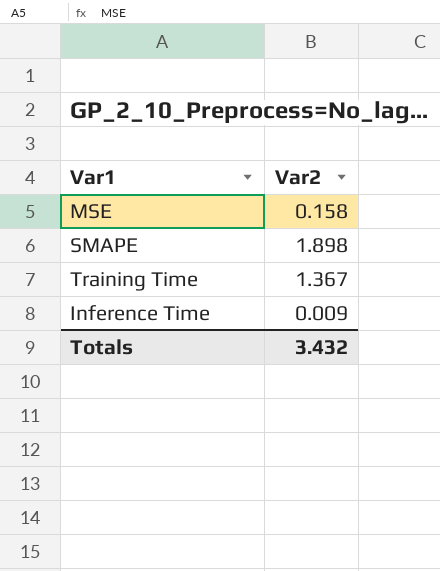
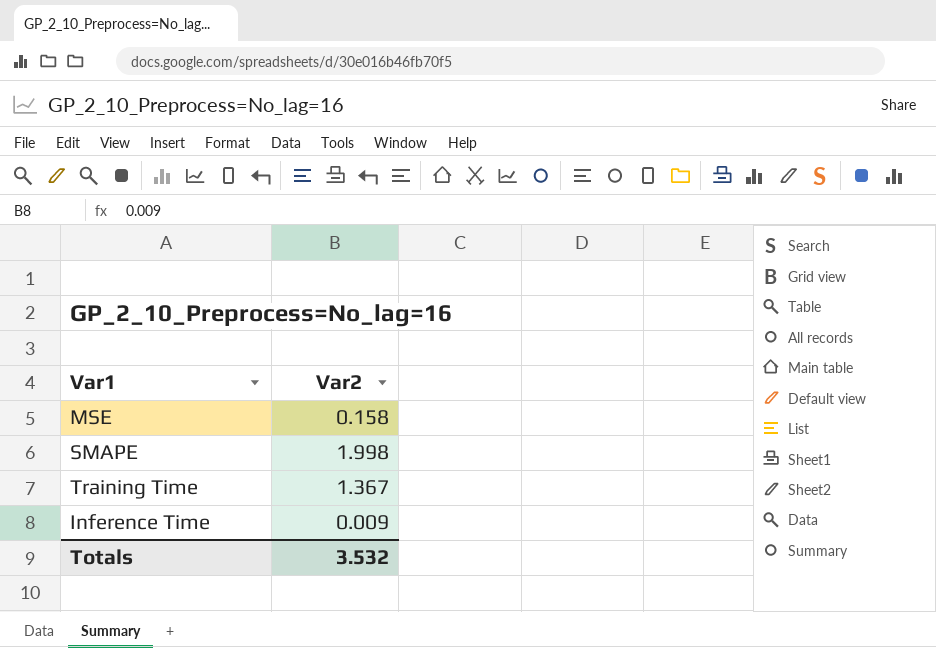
SMAPE | Var2: 1.898 -> 1.998
Totals | Var2: 3.432 -> 3.532

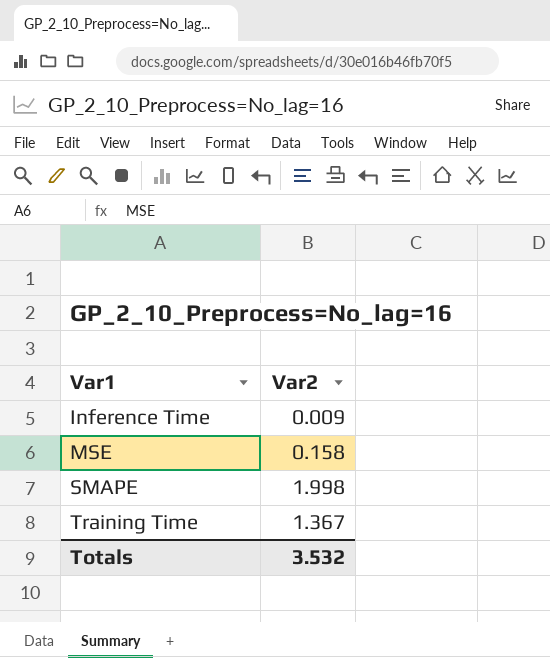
row order: none -> Var1 ascending

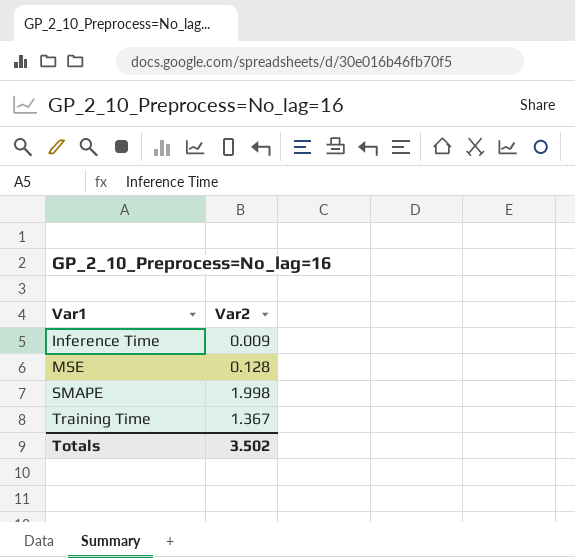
MSE | Var2: 0.158 -> 0.128
Totals | Var2: 3.532 -> 3.502

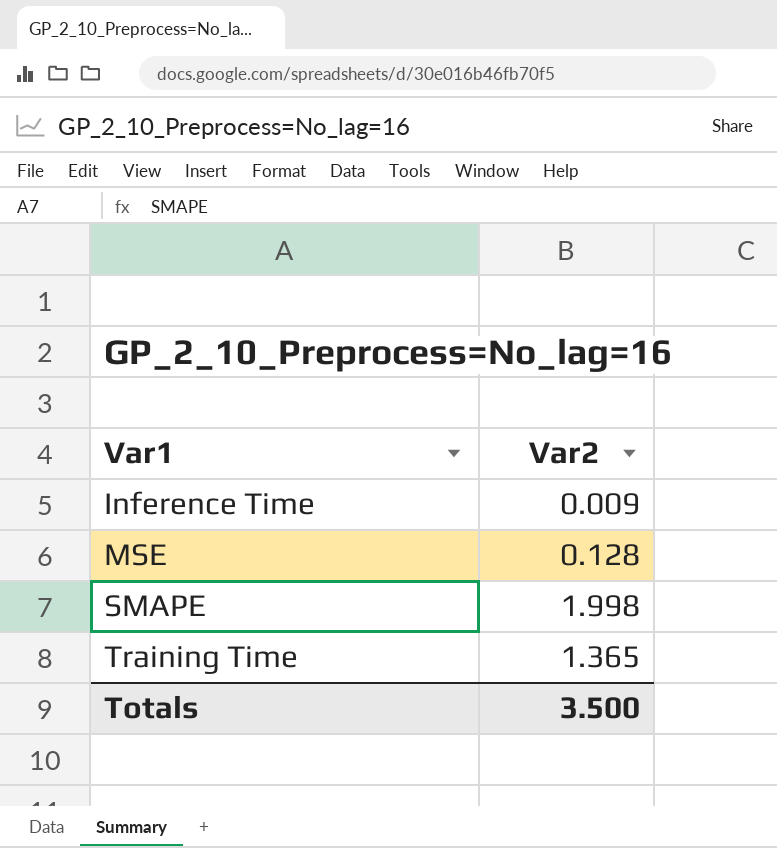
Training Time | Var2: 1.367 -> 1.365
Totals | Var2: 3.502 -> 3.500

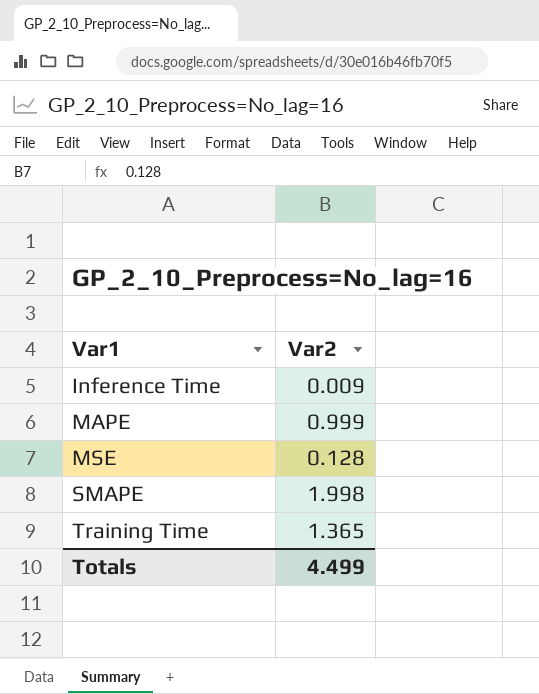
row MAPE: none -> 0.999
Totals | Var2: 3.500 -> 4.499

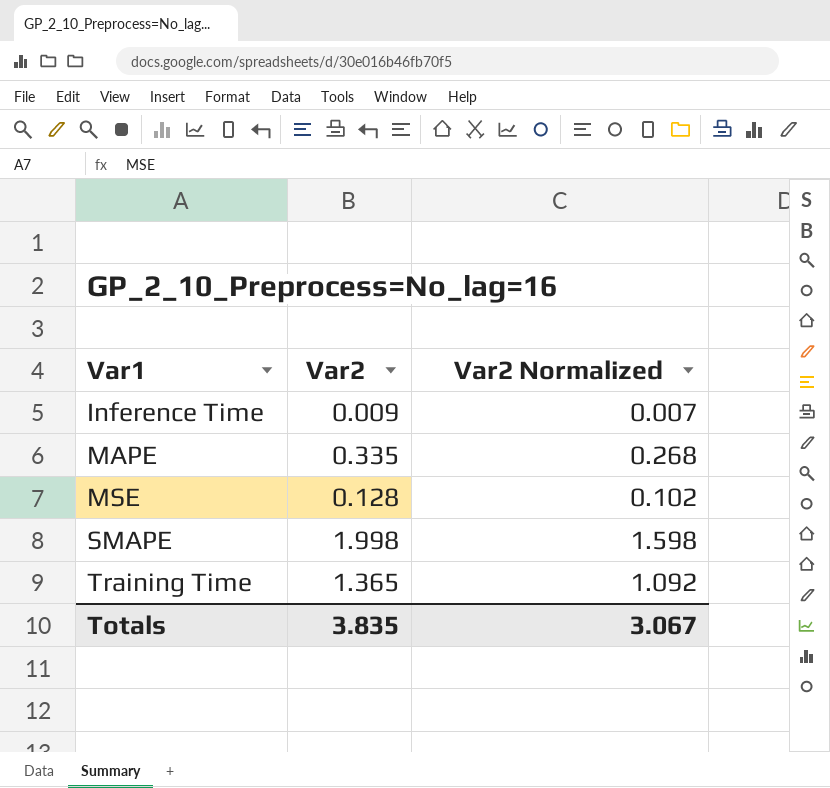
column Var2 Normalized | formula: none -> [Var2] * 0.8
MAPE | Var2: 0.999 -> 0.335
Totals | Var2: 4.499 -> 3.835

